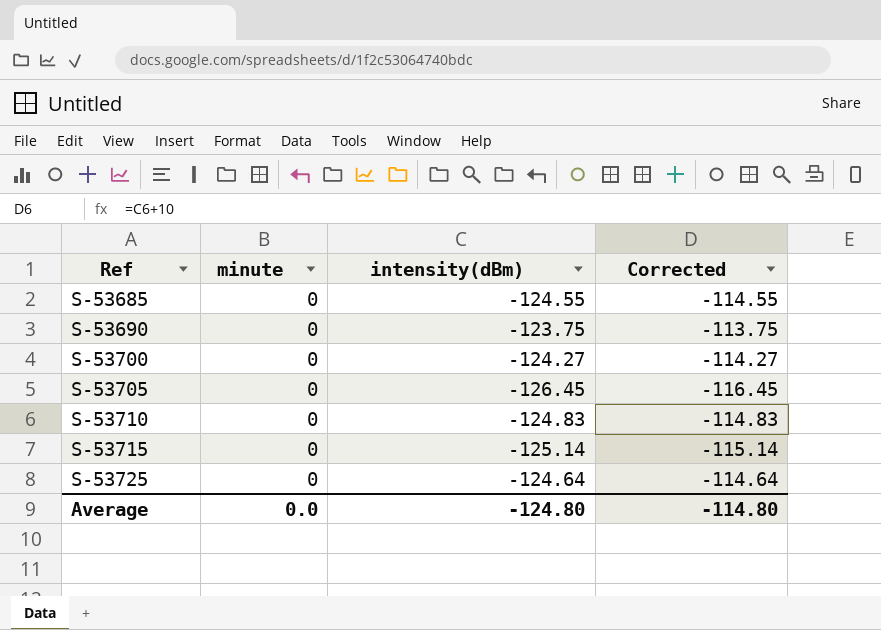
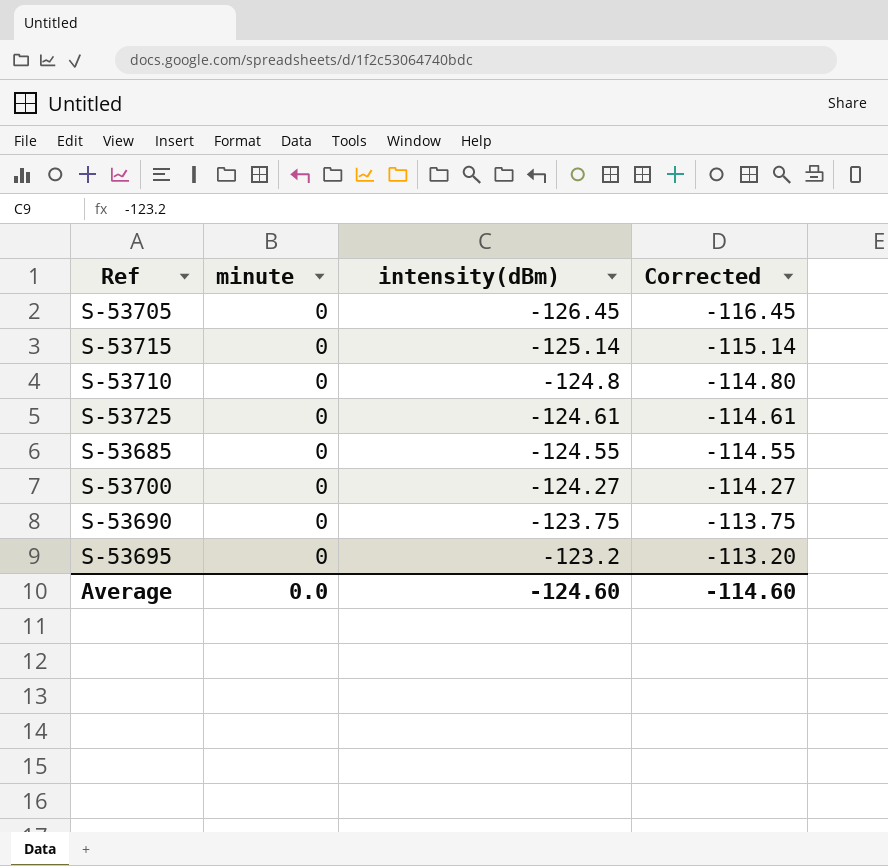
row order: Ref ascending -> intensity(dBm) ascending
S-53710 | intensity(dBm): -124.83 -> -124.8
S-53710 | Corrected: -114.83 -> -114.80
S-53725 | intensity(dBm): -124.64 -> -124.61
S-53725 | Corrected: -114.64 -> -114.61
row S-53695: none -> 0 | -123.2 | -113.20
Average | intensity(dBm): -124.80 -> -124.60
Average | Corrected: -114.80 -> -114.60

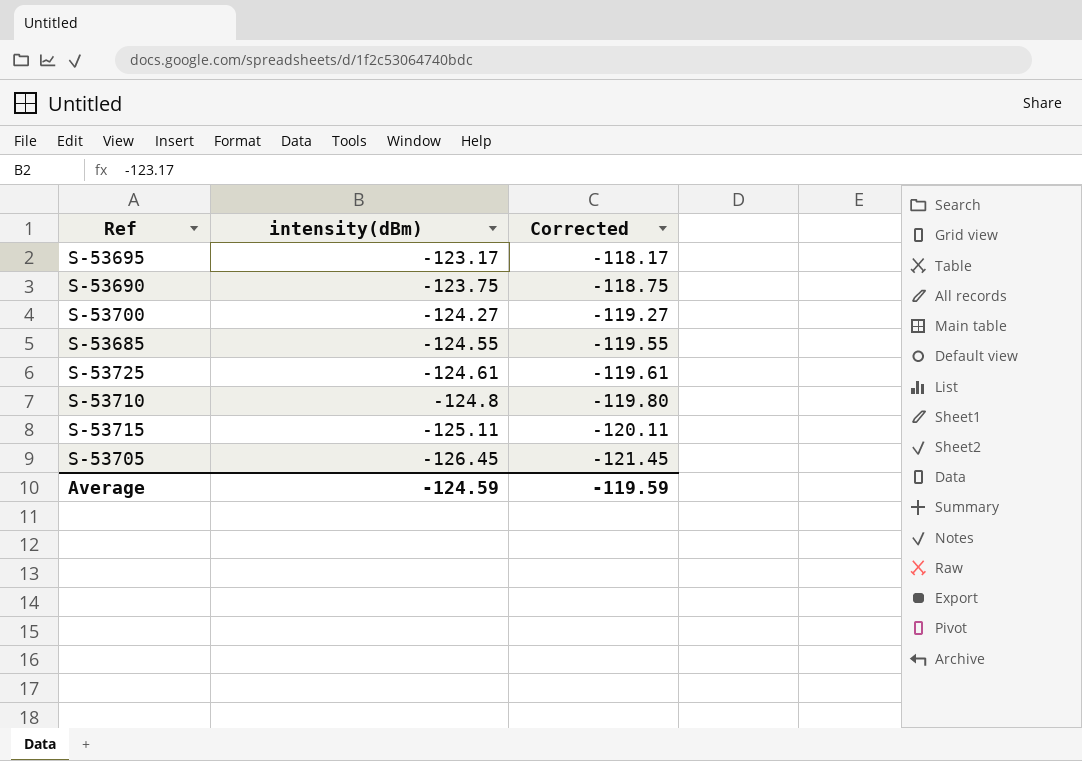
row order: intensity(dBm) ascending -> intensity(dBm) descending
column minute | position: 2 -> none
column Corrected | formula: [intensity(dBm)] + 10 -> [intensity(dBm)] + 5
S-53695 | intensity(dBm): -123.2 -> -123.17
S-53715 | intensity(dBm): -125.14 -> -125.11
Average | intensity(dBm): -124.60 -> -124.59
Average | Corrected: -114.60 -> -119.59

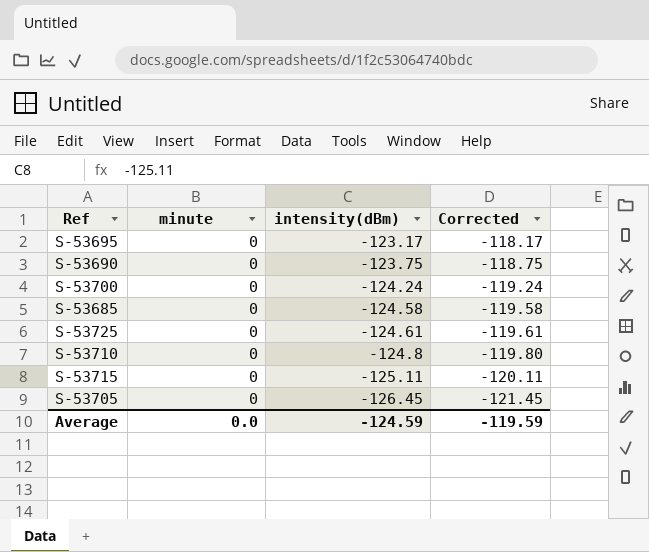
column minute | position: none -> 2
S-53700 | intensity(dBm): -124.27 -> -124.24
S-53700 | Corrected: -119.27 -> -119.24
S-53685 | intensity(dBm): -124.55 -> -124.58
S-53685 | Corrected: -119.55 -> -119.58

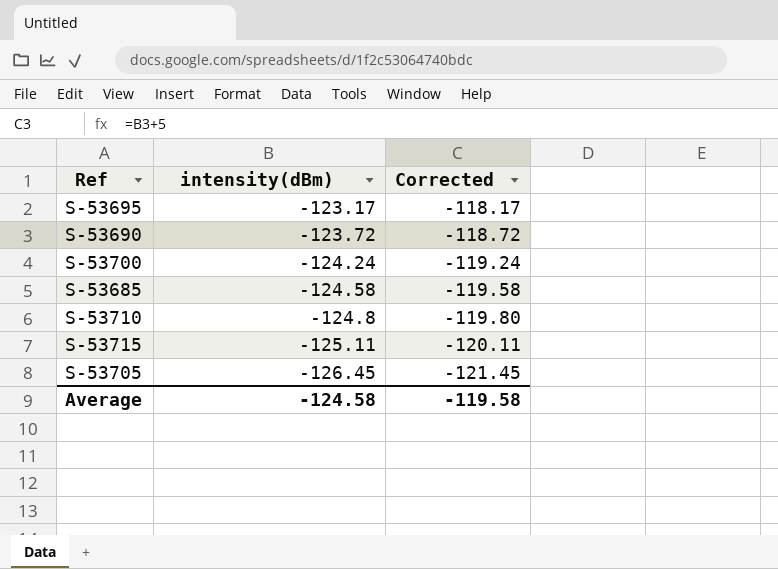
column minute | position: 2 -> none
row S-53725: 0 | -124.61 | -119.61 -> none
S-53690 | intensity(dBm): -123.75 -> -123.72
S-53690 | Corrected: -118.75 -> -118.72
Average | intensity(dBm): -124.59 -> -124.58
Average | Corrected: -119.59 -> -119.58

